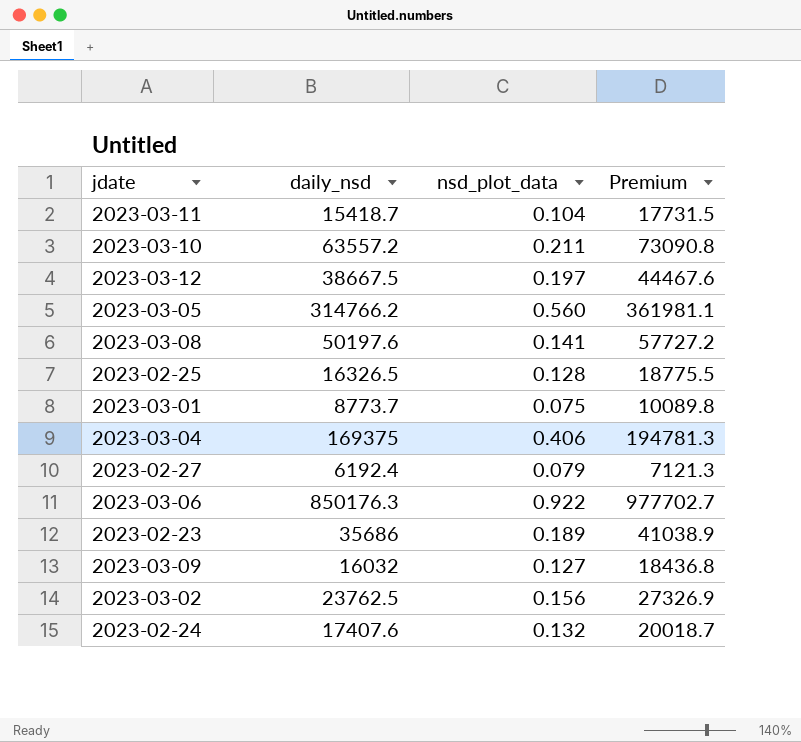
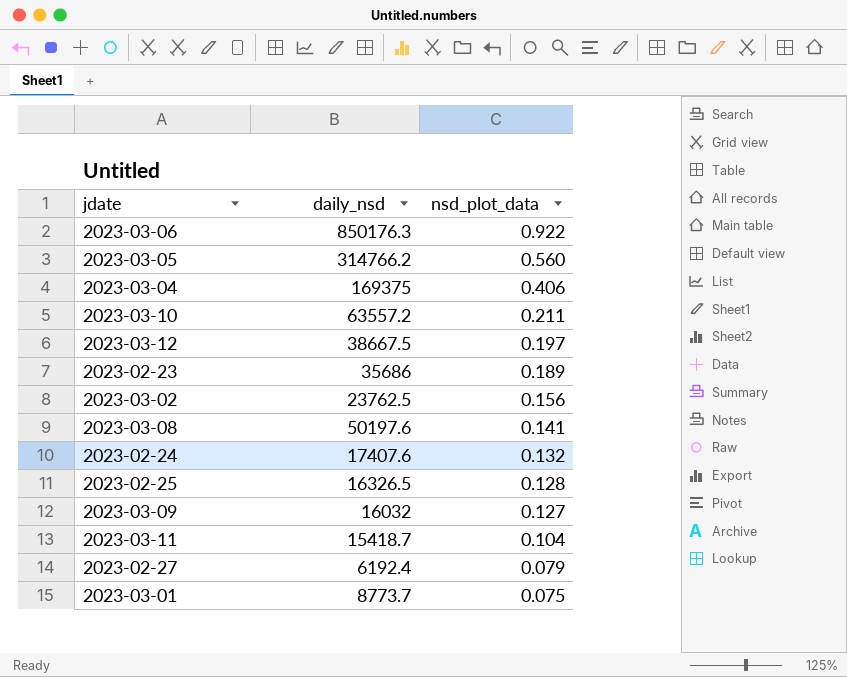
row order: none -> nsd_plot_data descending
column Premium | formula: [daily_nsd] * 1.15 -> none

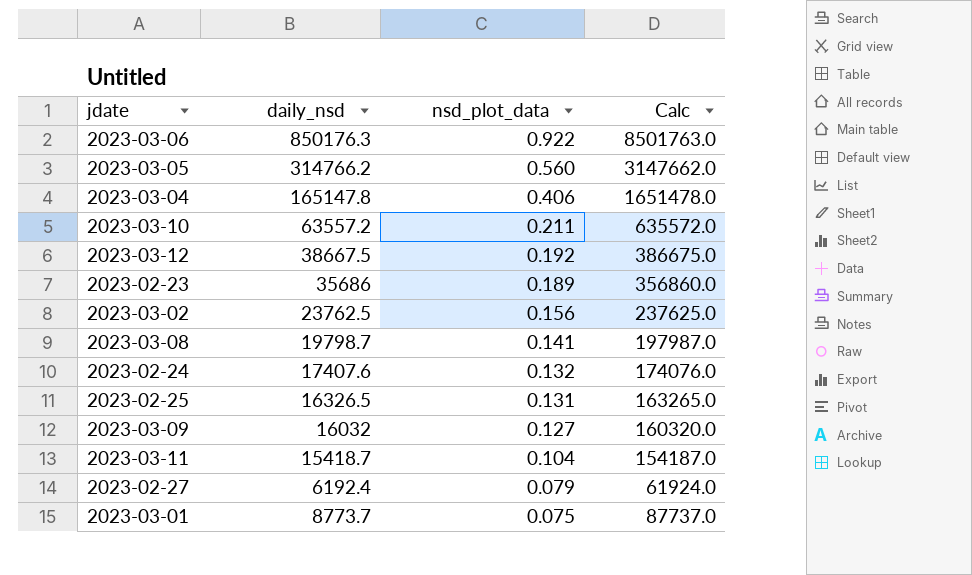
column Calc | formula: none -> [daily_nsd] * 10
2023-03-04 | daily_nsd: 169375 -> 165147.8
2023-03-12 | nsd_plot_data: 0.197 -> 0.192
2023-03-08 | daily_nsd: 50197.6 -> 19798.7
2023-02-25 | nsd_plot_data: 0.128 -> 0.131

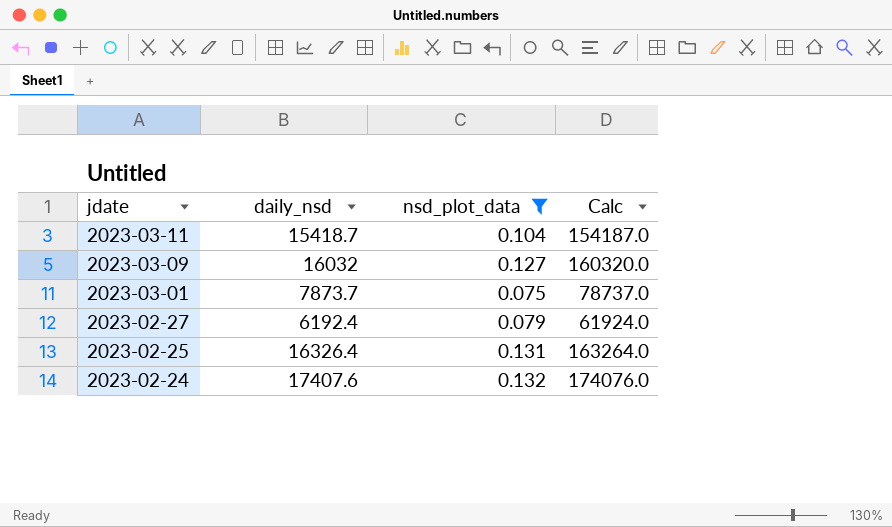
filter: none -> nsd_plot_data <= 0.132
row order: nsd_plot_data descending -> jdate descending
2023-03-01 | daily_nsd: 8773.7 -> 7873.7
2023-03-01 | Calc: 87737.0 -> 78737.0
2023-02-25 | daily_nsd: 16326.5 -> 16326.4
2023-02-25 | Calc: 163265.0 -> 163264.0

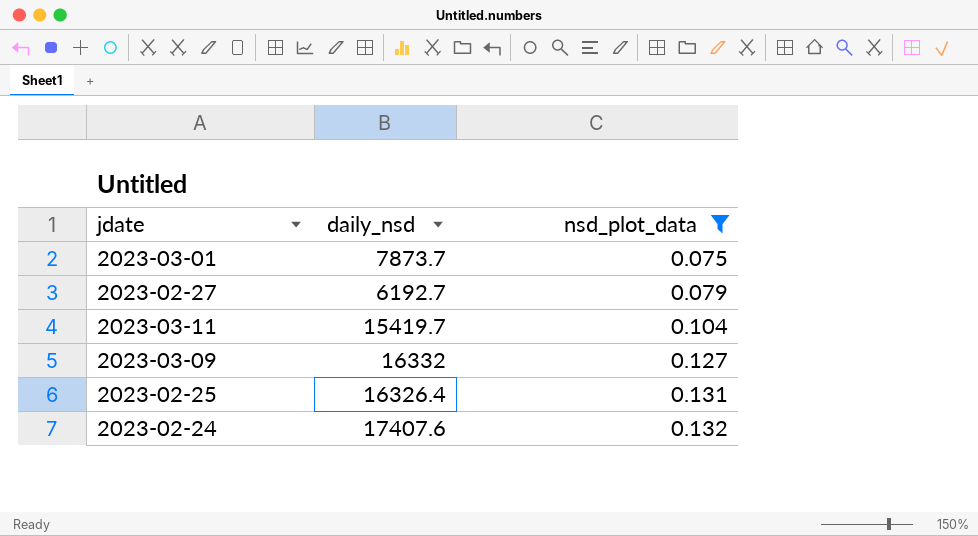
row order: jdate descending -> nsd_plot_data ascending
column Calc | formula: [daily_nsd] * 10 -> none
2023-02-27 | daily_nsd: 6192.4 -> 6192.7
2023-03-11 | daily_nsd: 15418.7 -> 15419.7
2023-03-09 | daily_nsd: 16032 -> 16332

